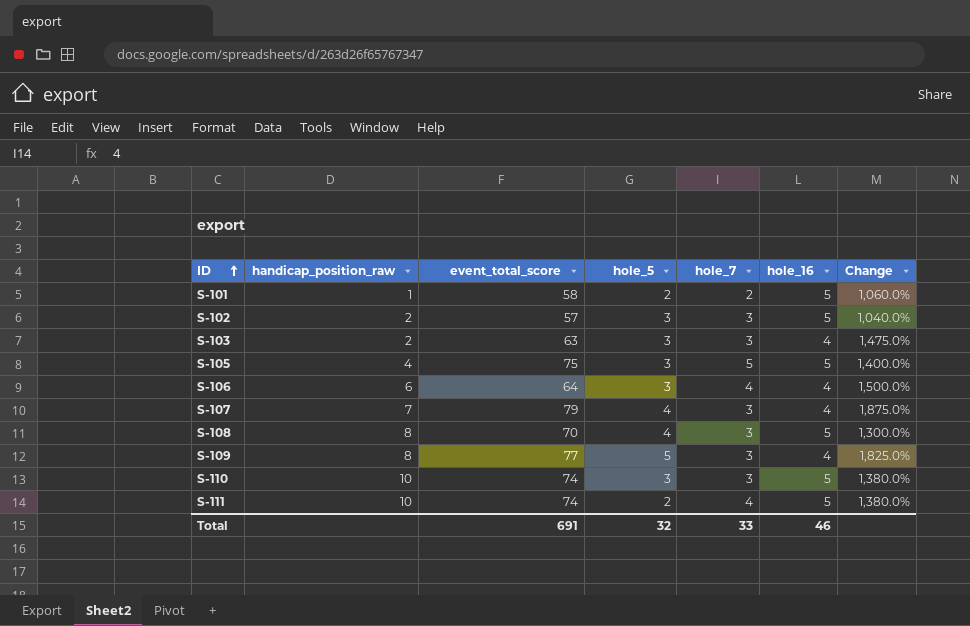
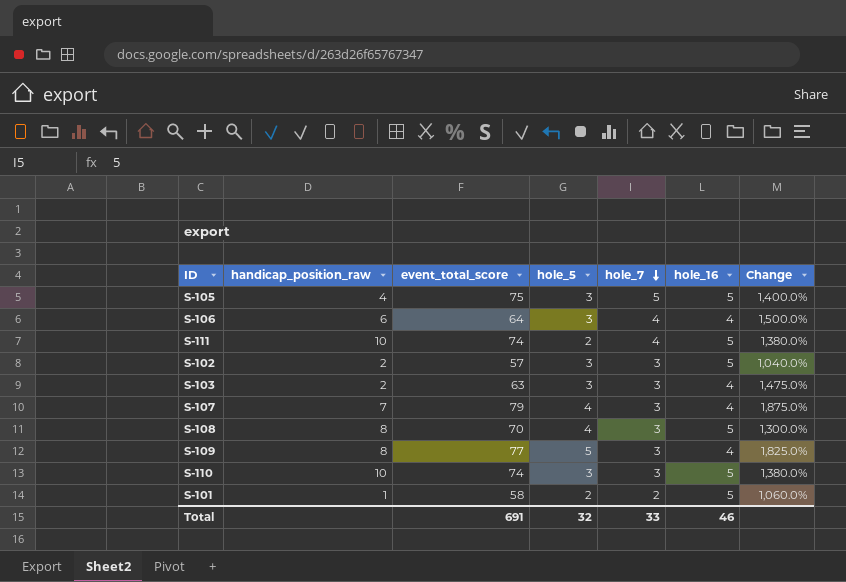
row order: ID ascending -> hole_7 descending

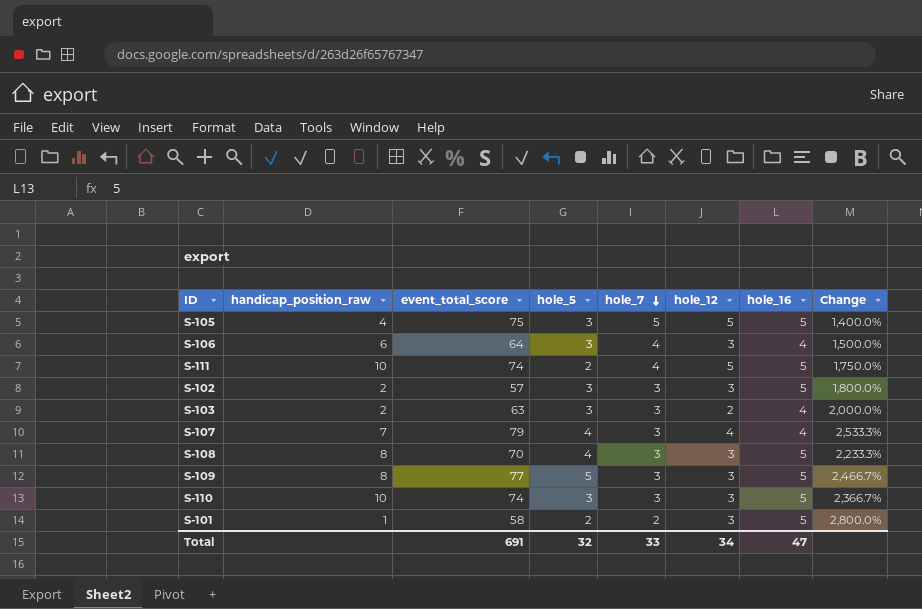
column hole_12 | position: none -> 6
column Change | formula: ([event_total_score] - [hole_16]) / [hole_16] -> ([event_total_score] - [hole_7]) / [hole_7]
S-109 | hole_16: 4 -> 5
Total | hole_16: 46 -> 47

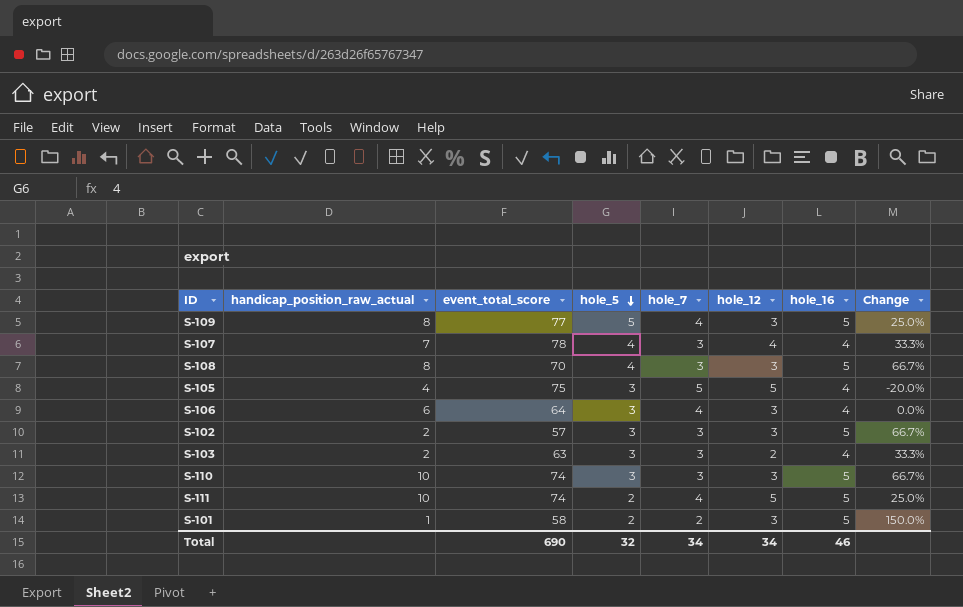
row order: hole_7 descending -> hole_5 descending
column name: handicap_position_raw -> handicap_position_raw_actual
column Change | formula: ([event_total_score] - [hole_7]) / [hole_7] -> ([hole_16] - [hole_7]) / [hole_7]
S-109 | hole_7: 3 -> 4
S-107 | event_total_score: 79 -> 78
S-105 | hole_16: 5 -> 4
Total | event_total_score: 691 -> 690
Total | hole_7: 33 -> 34
Total | hole_16: 47 -> 46

